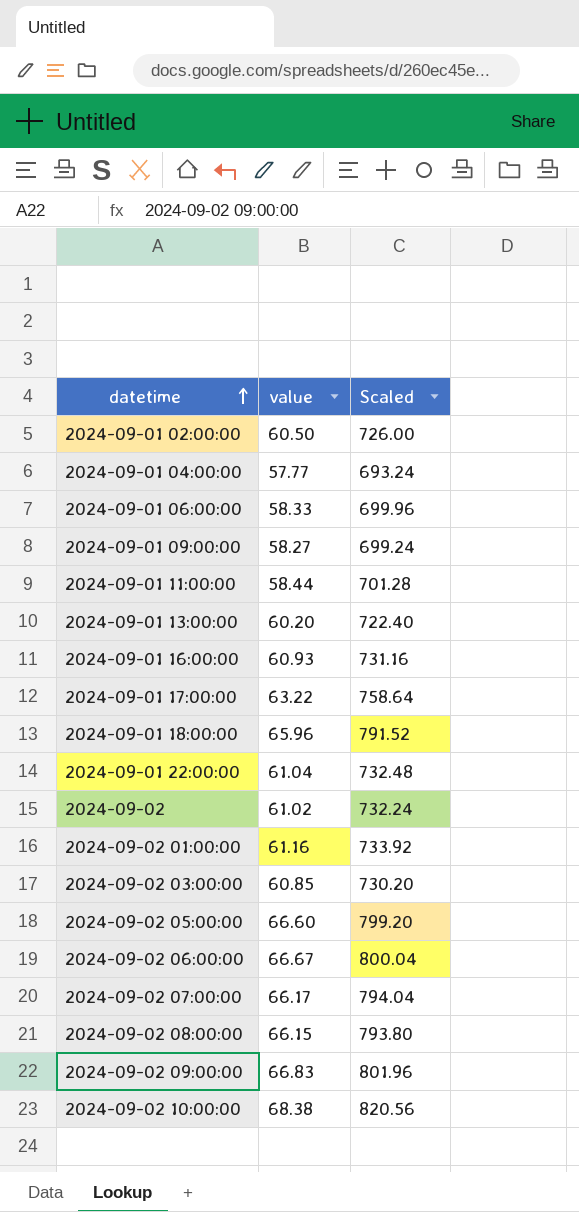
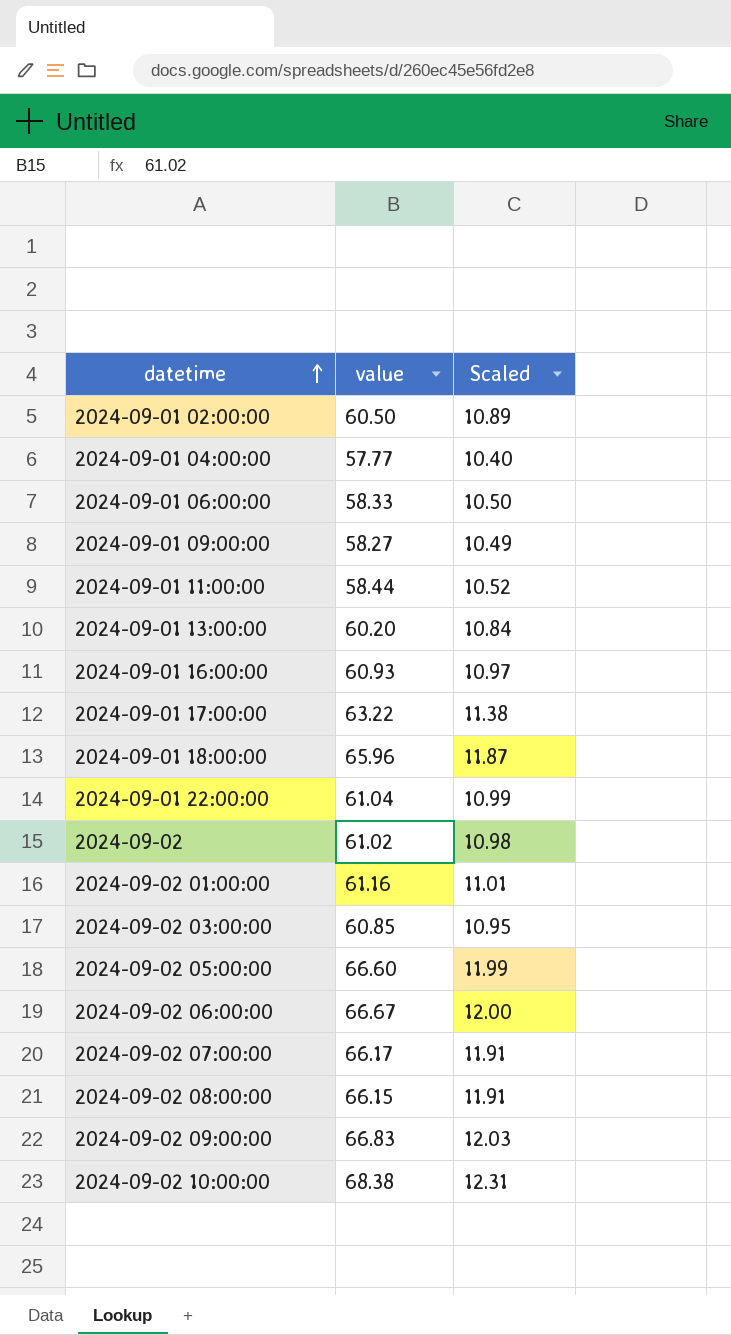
column Scaled | formula: [value] * 12 -> [value] * 0.18

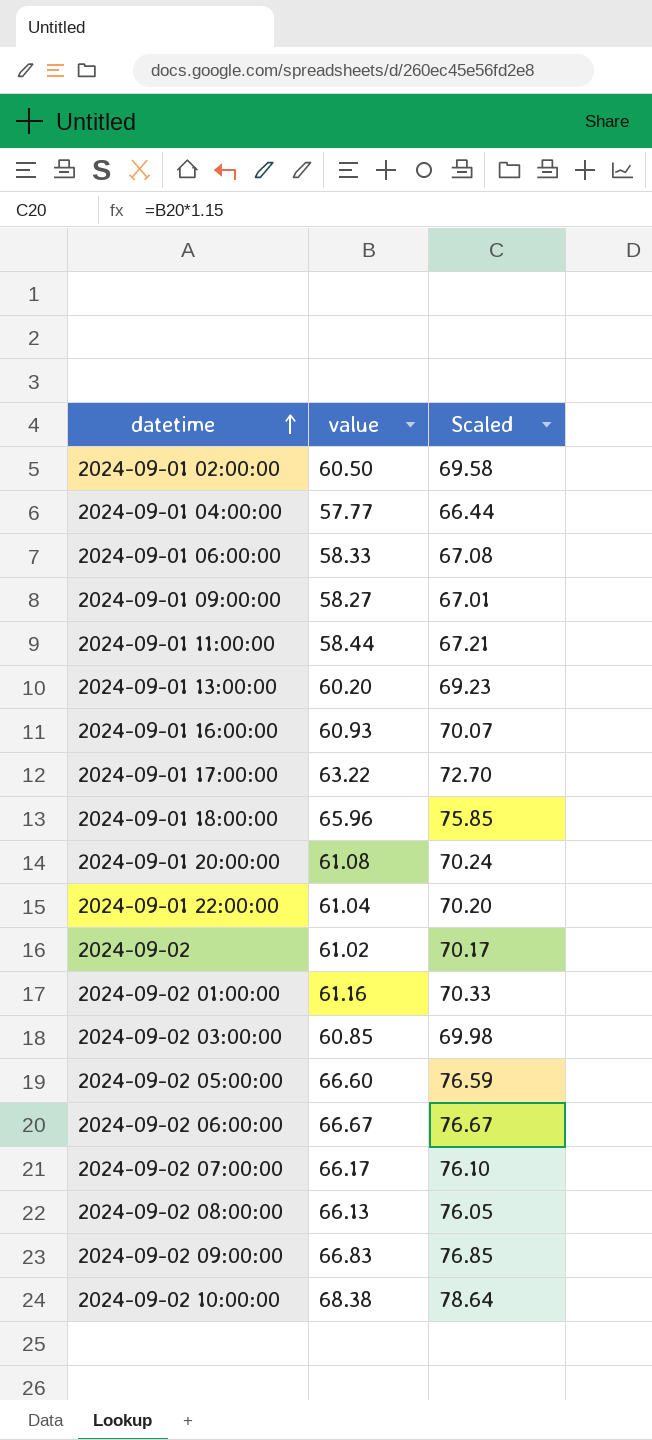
column Scaled | formula: [value] * 0.18 -> [value] * 1.15
row 2024-09-01 20:00:00: none -> 61.08 | 70.24
2024-09-02 08:00:00 | value: 66.15 -> 66.13

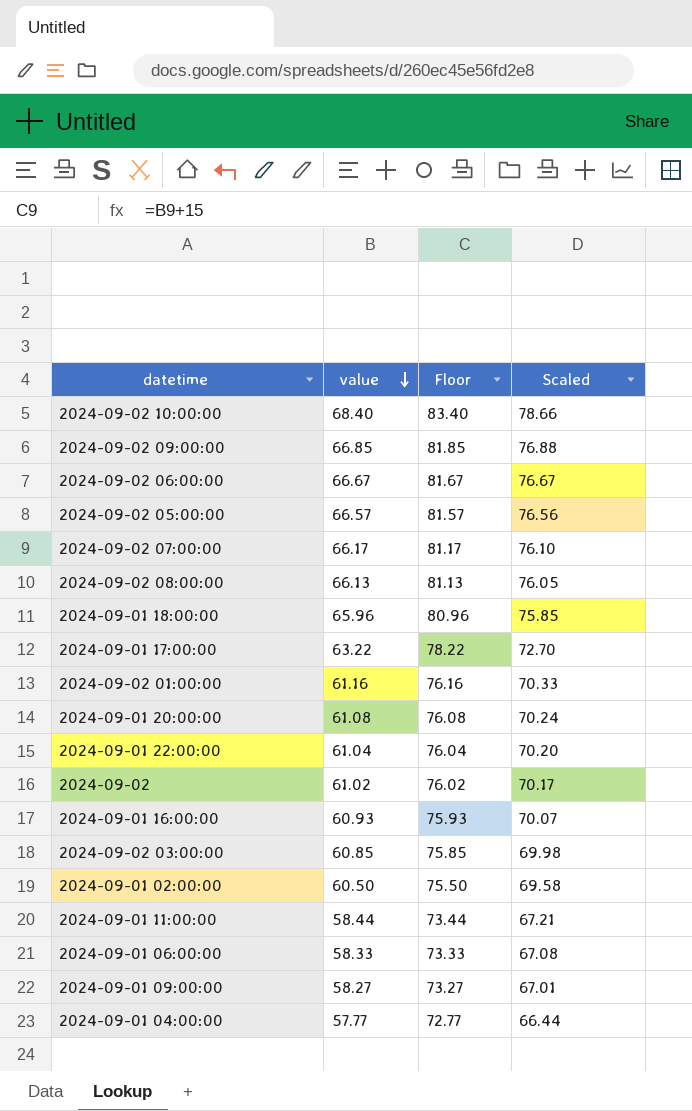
row order: datetime ascending -> value descending
column Floor | formula: none -> [value] + 15
row 2024-09-01 13:00:00: 60.20 | 69.23 -> none
2024-09-02 10:00:00 | value: 68.38 -> 68.40
2024-09-02 10:00:00 | Scaled: 78.64 -> 78.66
2024-09-02 09:00:00 | value: 66.83 -> 66.85
2024-09-02 09:00:00 | Scaled: 76.85 -> 76.88
2024-09-02 05:00:00 | value: 66.60 -> 66.57
2024-09-02 05:00:00 | Scaled: 76.59 -> 76.56

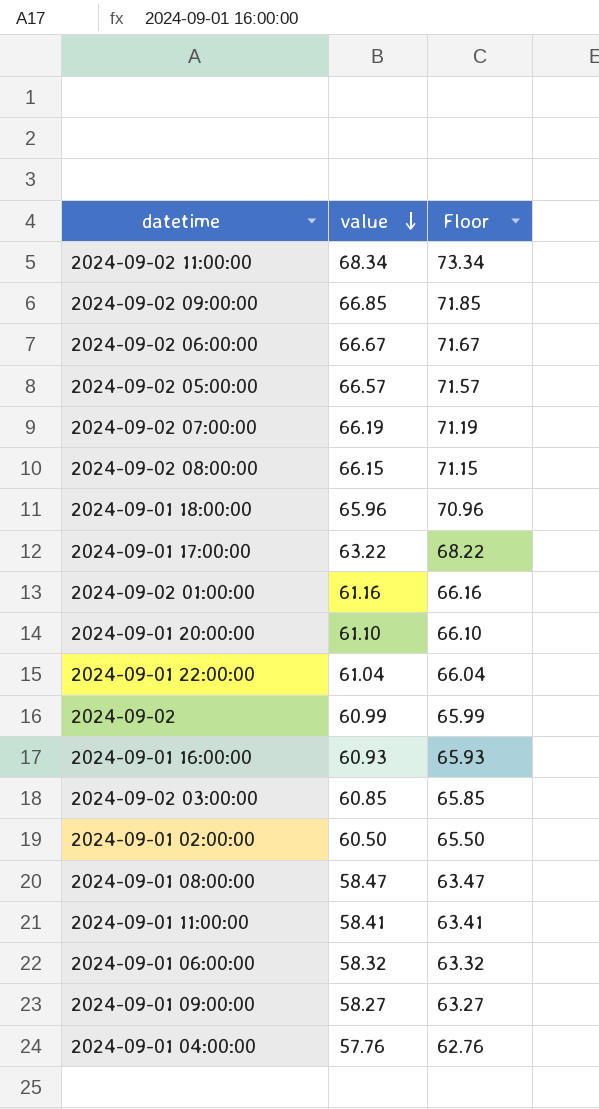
column Scaled | formula: [value] * 1.15 -> none
column Floor | formula: [value] + 15 -> [value] + 5
row 2024-09-02 10:00:00: 68.40 | 83.40 | 78.66 -> none
row 2024-09-02 11:00:00: none -> 68.34 | 73.34
2024-09-02 07:00:00 | value: 66.17 -> 66.19
2024-09-02 08:00:00 | value: 66.13 -> 66.15
2024-09-01 20:00:00 | value: 61.08 -> 61.10
2024-09-02 | value: 61.02 -> 60.99
row 2024-09-01 08:00:00: none -> 58.47 | 63.47
2024-09-01 11:00:00 | value: 58.44 -> 58.41
2024-09-01 06:00:00 | value: 58.33 -> 58.32
2024-09-01 04:00:00 | value: 57.77 -> 57.76

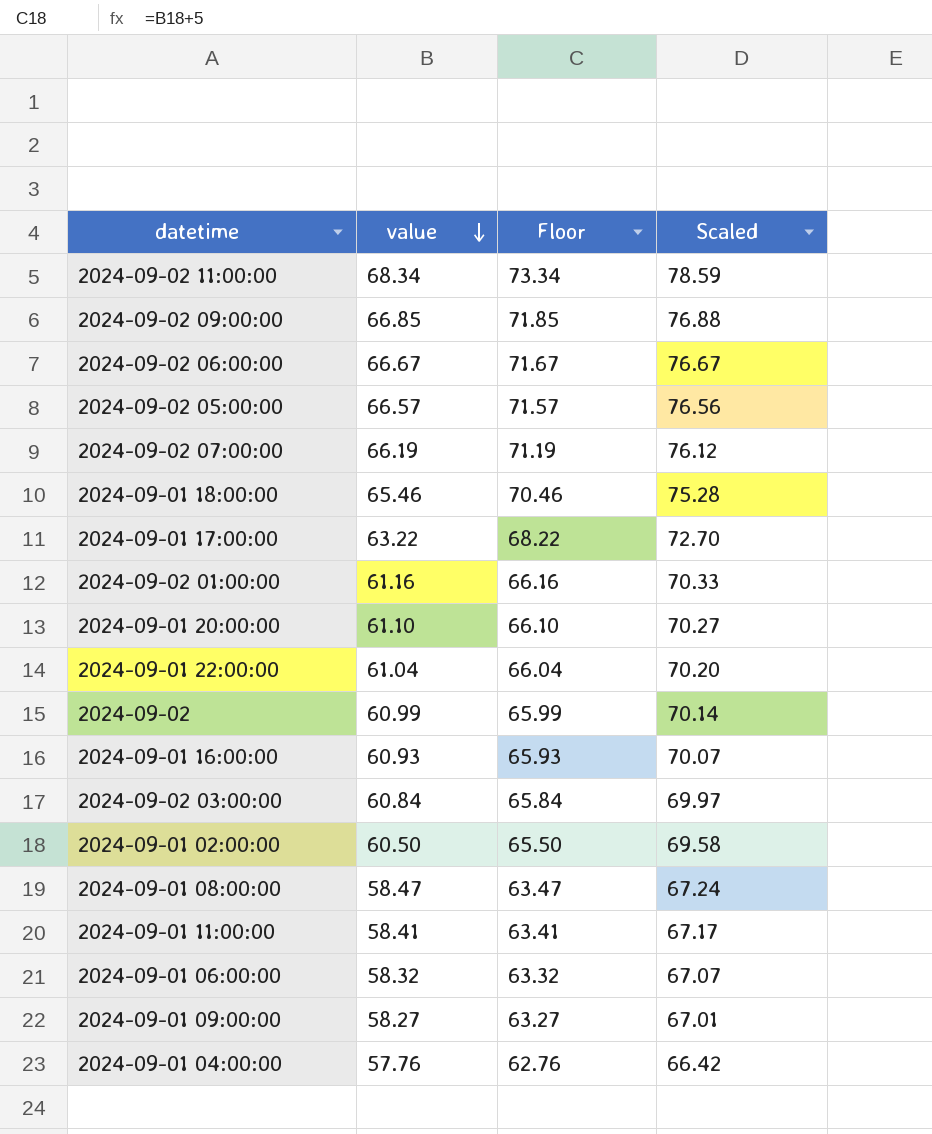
column Scaled | formula: none -> [value] * 1.15
row 2024-09-02 08:00:00: 66.15 | 71.15 -> none
2024-09-01 18:00:00 | value: 65.96 -> 65.46
2024-09-01 18:00:00 | Floor: 70.96 -> 70.46
2024-09-02 03:00:00 | value: 60.85 -> 60.84
2024-09-02 03:00:00 | Floor: 65.85 -> 65.84

